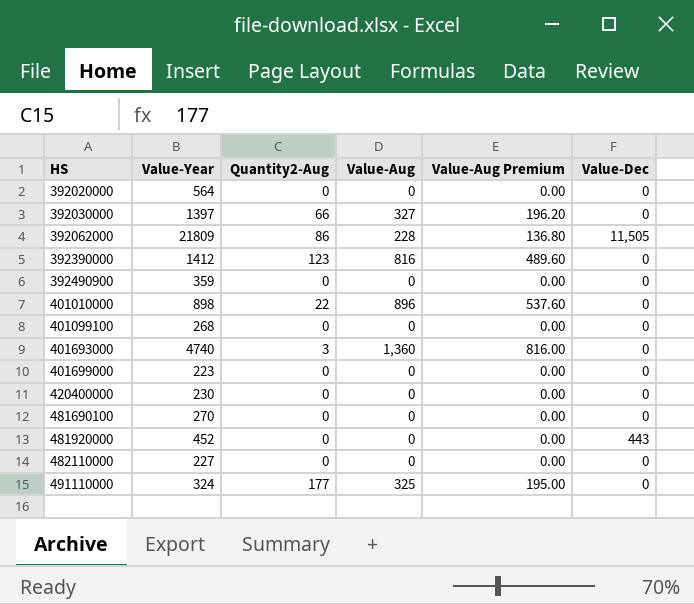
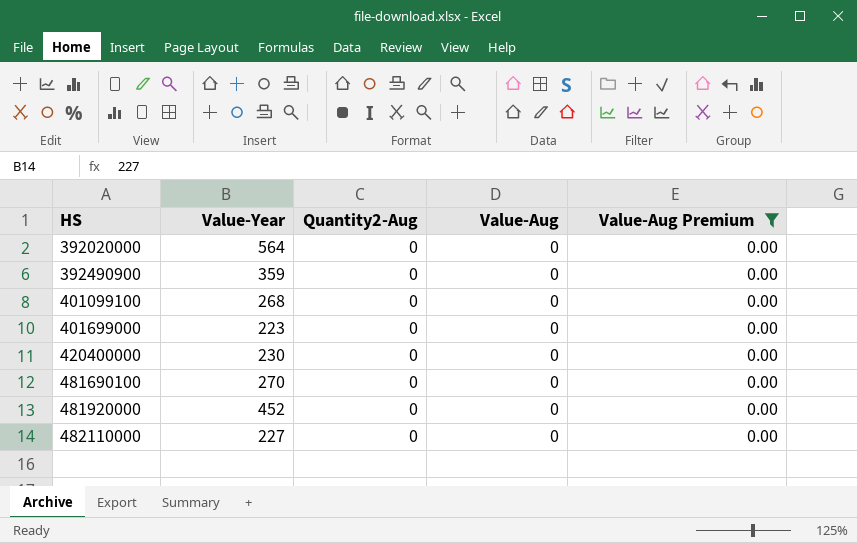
filter: none -> Value-Aug Premium = 0.00
column Value-Dec | position: 6 -> none

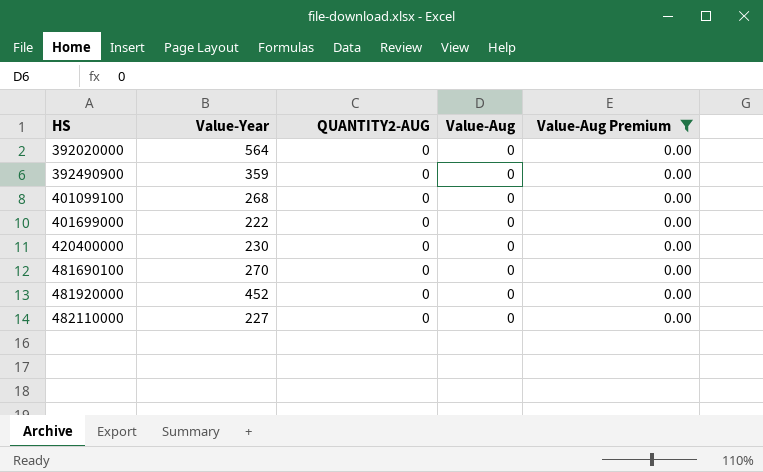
column name: Quantity2-Aug -> QUANTITY2-AUG
401699000 | Value-Year: 223 -> 222

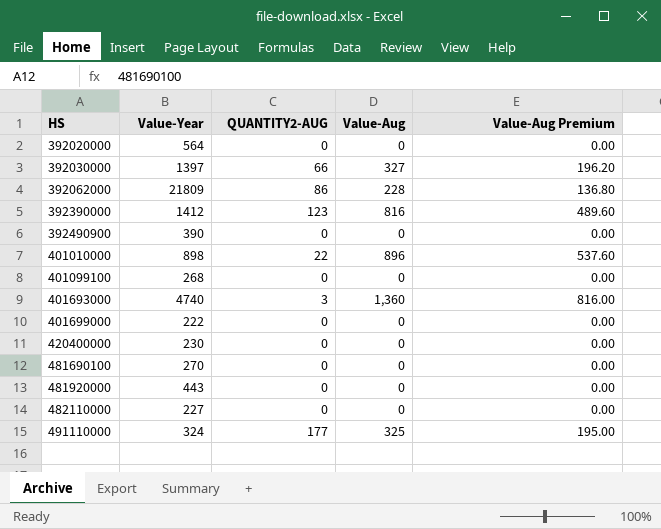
filter: Value-Aug Premium = 0.00 -> none
392490900 | Value-Year: 359 -> 390
481920000 | Value-Year: 452 -> 443

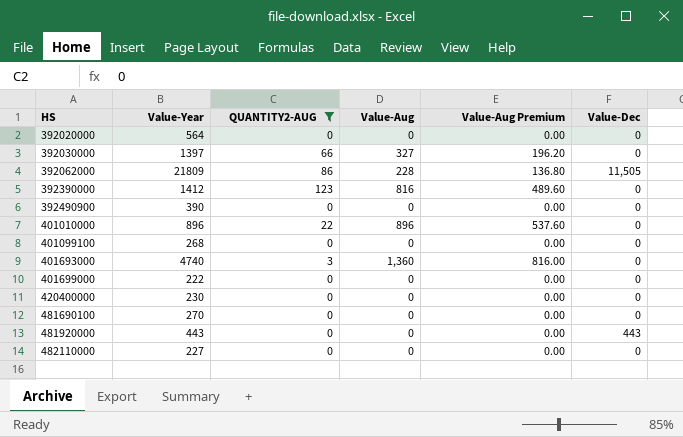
filter: none -> QUANTITY2-AUG != 177
column Value-Dec | position: none -> 6
401010000 | Value-Year: 898 -> 896

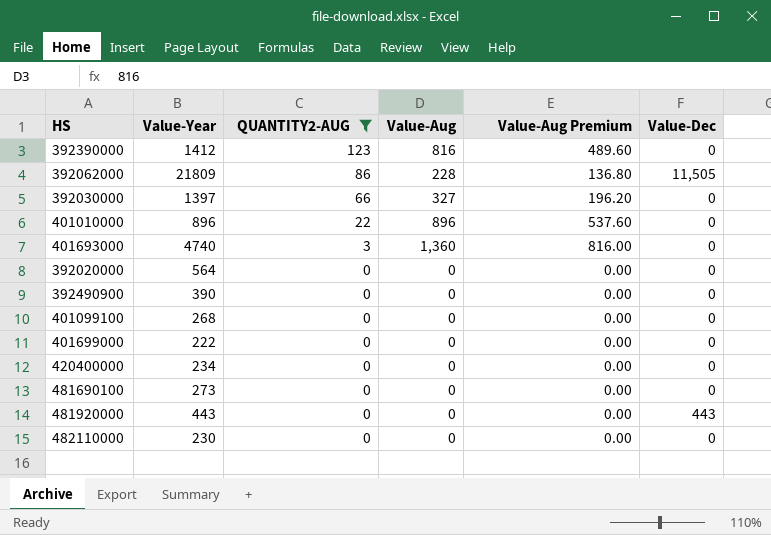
row order: HS ascending -> QUANTITY2-AUG descending
420400000 | Value-Year: 230 -> 234
481690100 | Value-Year: 270 -> 273
482110000 | Value-Year: 227 -> 230

